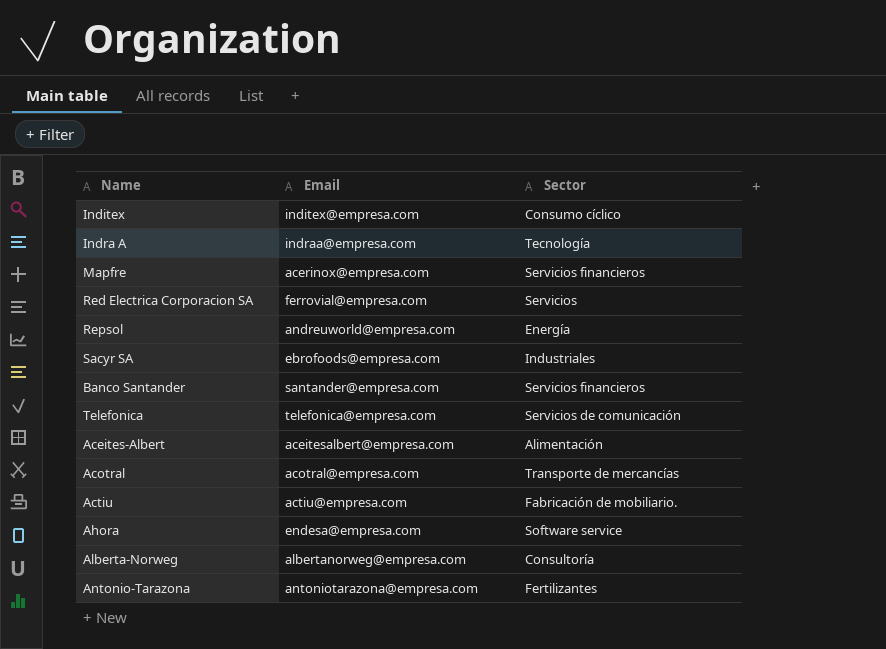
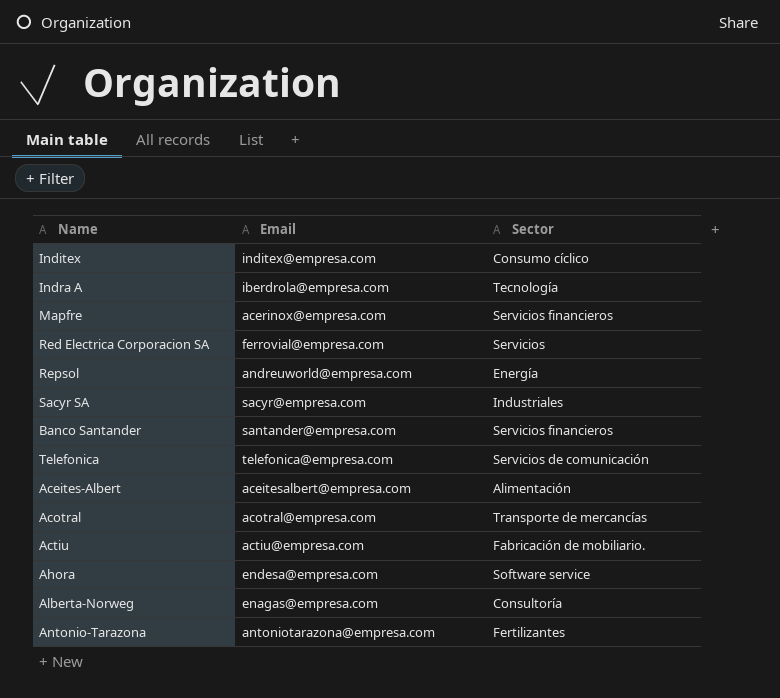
Indra A | Email: indraa@empresa.com -> iberdrola@empresa.com
Sacyr SA | Email: ebrofoods@empresa.com -> sacyr@empresa.com
Alberta-Norweg | Email: albertanorweg@empresa.com -> enagas@empresa.com

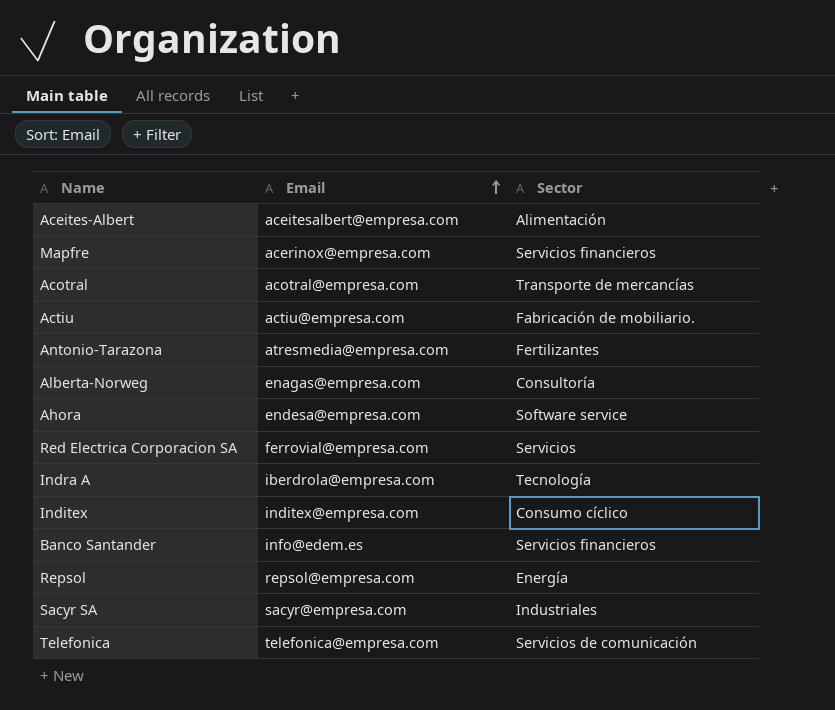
row order: none -> Email ascending
Antonio-Tarazona | Email: antoniotarazona@empresa.com -> atresmedia@empresa.com
Banco Santander | Email: santander@empresa.com -> info@edem.es
Repsol | Email: andreuworld@empresa.com -> repsol@empresa.com

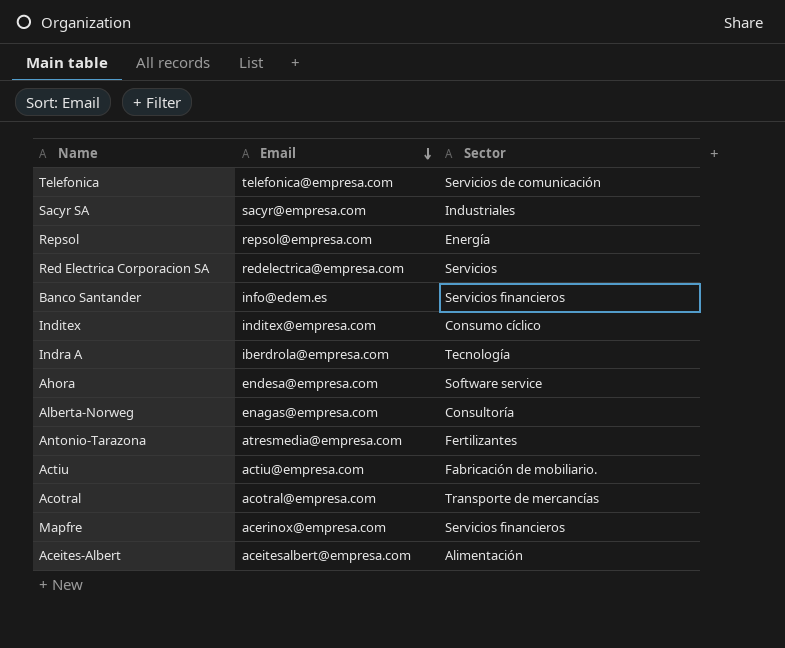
row order: Email ascending -> Email descending
Red Electrica Corporacion SA | Email: ferrovial@empresa.com -> redelectrica@empresa.com

